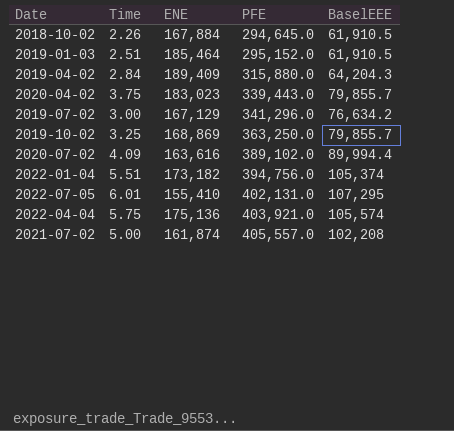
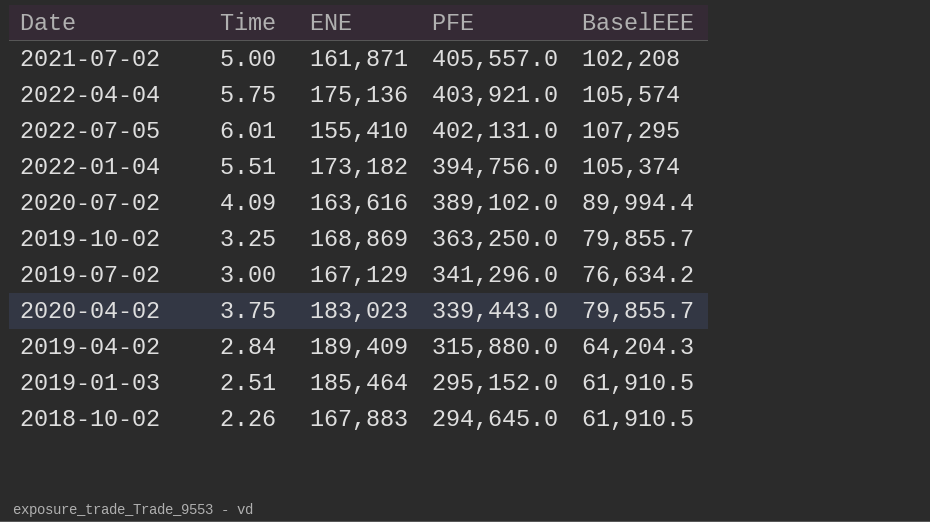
row order: PFE ascending -> PFE descending
2021-07-02 | ENE: 161,874 -> 161,871
2018-10-02 | ENE: 167,884 -> 167,883

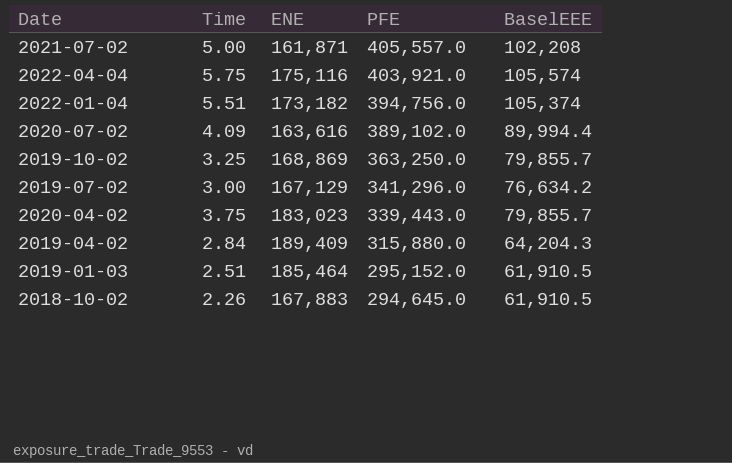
row 2022-07-05: 6.01 | 155,410 | 402,131.0 | 107,295 -> none
2022-04-04 | ENE: 175,136 -> 175,116

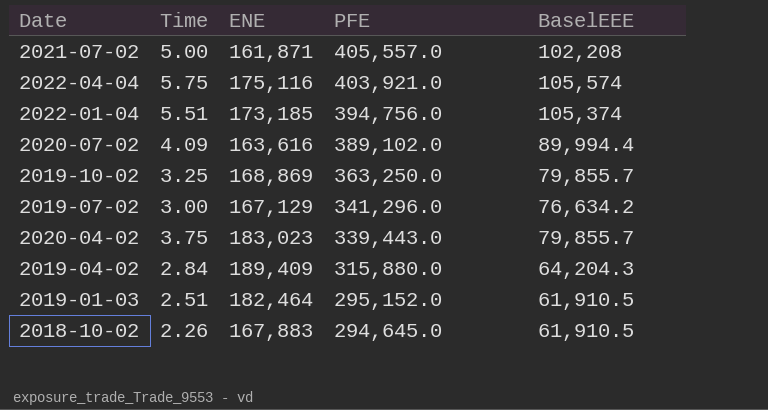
2022-01-04 | ENE: 173,182 -> 173,185
2019-01-03 | ENE: 185,464 -> 182,464

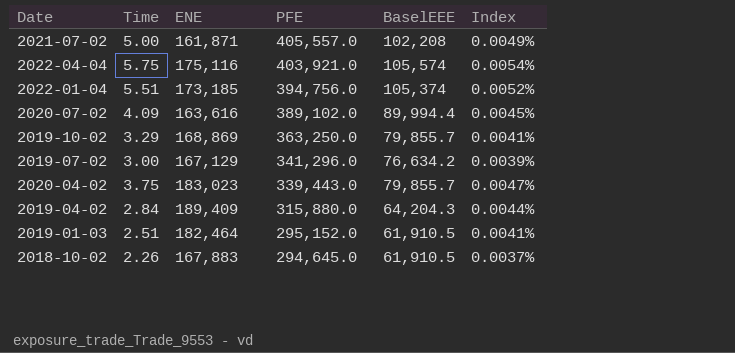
column Index | formula: none -> [Time] / [BaselEEE]
2019-10-02 | Time: 3.25 -> 3.29

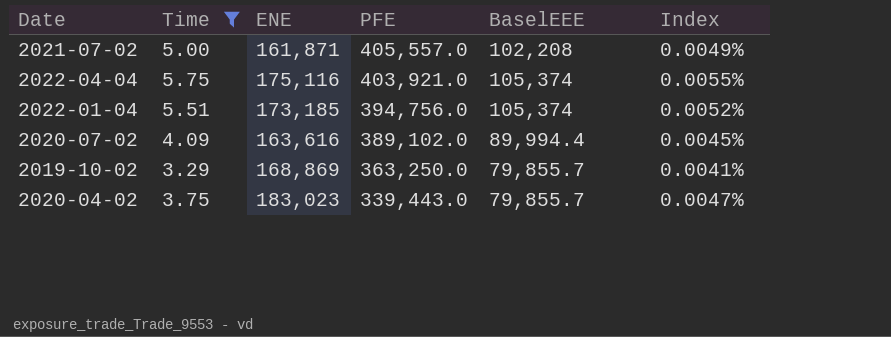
filter: none -> Time >= 3.29
2022-04-04 | BaselEEE: 105,574 -> 105,374
2022-04-04 | Index: 0.0054% -> 0.0055%

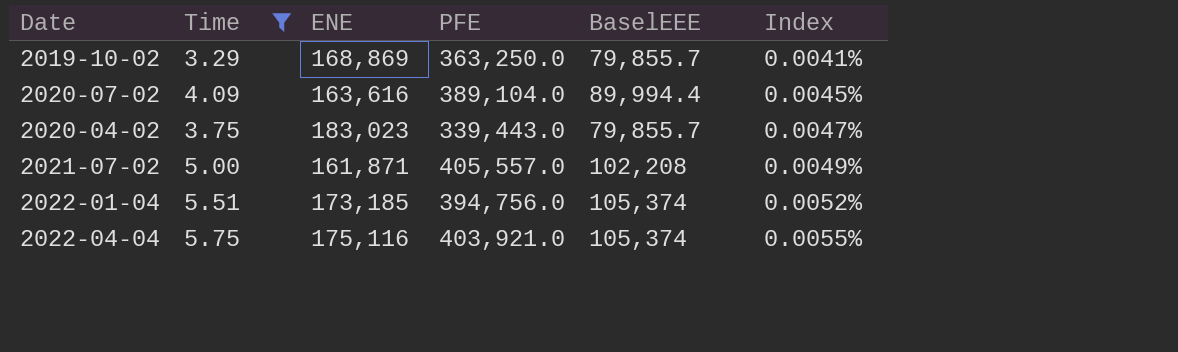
row order: PFE descending -> Index ascending
2020-07-02 | PFE: 389,102.0 -> 389,104.0

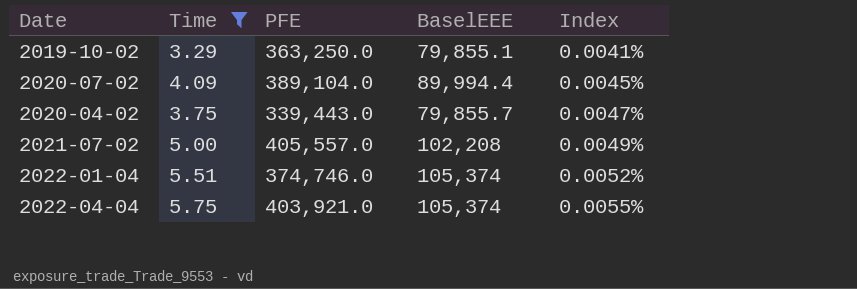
column ENE | position: 3 -> none
2019-10-02 | BaselEEE: 79,855.7 -> 79,855.1
2022-01-04 | PFE: 394,756.0 -> 374,746.0

